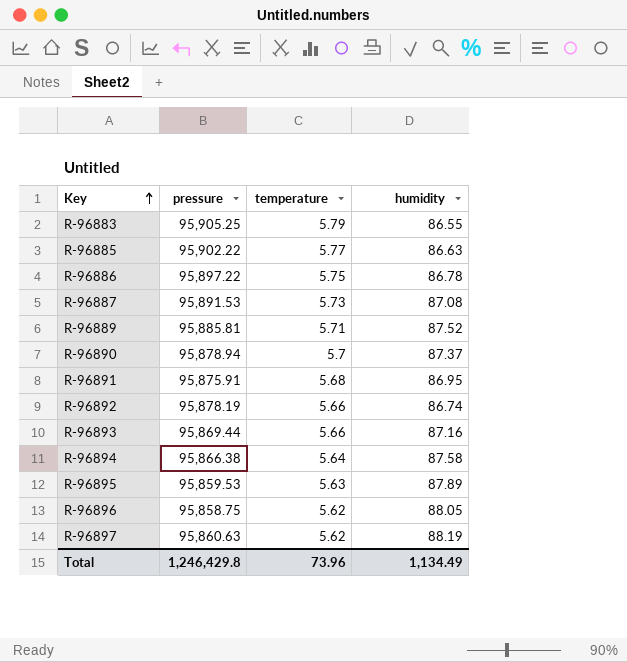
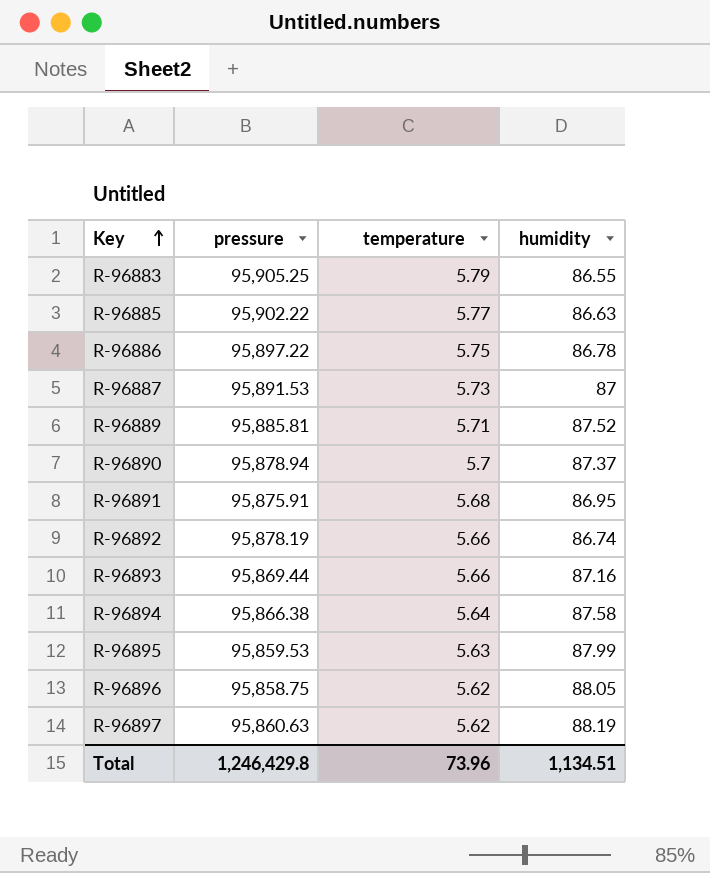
R-96887 | humidity: 87.08 -> 87
R-96895 | humidity: 87.89 -> 87.99
Total | humidity: 1,134.49 -> 1,134.51

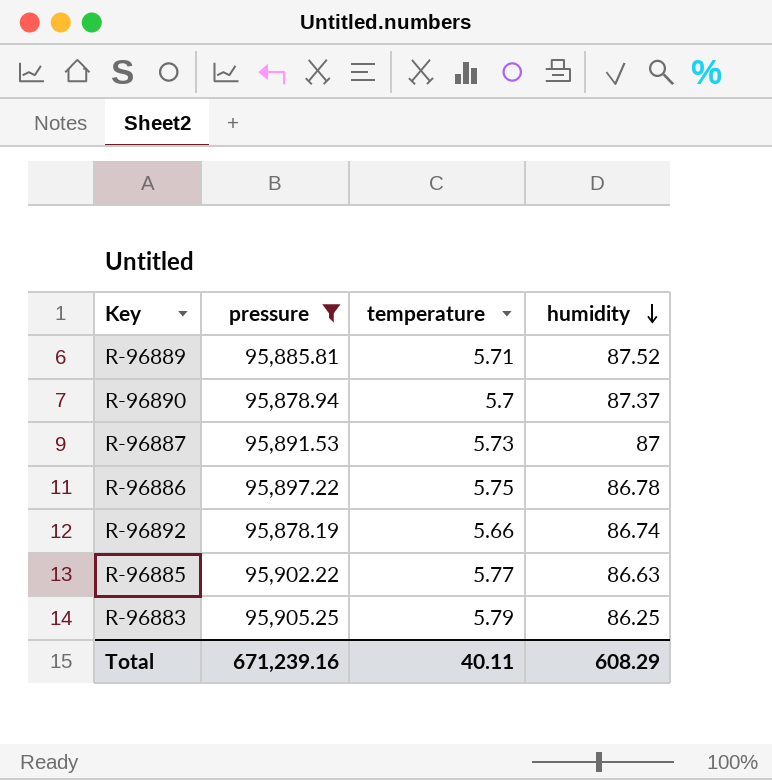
filter: none -> pressure >= 95,878.19
row order: Key ascending -> humidity descending
R-96883 | humidity: 86.55 -> 86.25
Total | pressure: 1,246,429.8 -> 671,239.16
Total | temperature: 73.96 -> 40.11
Total | humidity: 1,134.51 -> 608.29

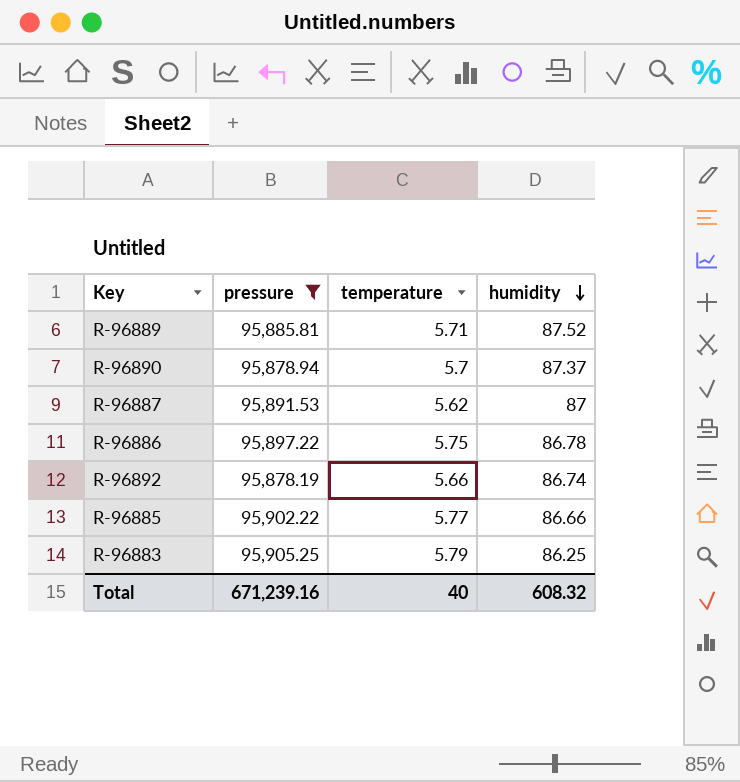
R-96887 | temperature: 5.73 -> 5.62
R-96885 | humidity: 86.63 -> 86.66
Total | temperature: 40.11 -> 40
Total | humidity: 608.29 -> 608.32

